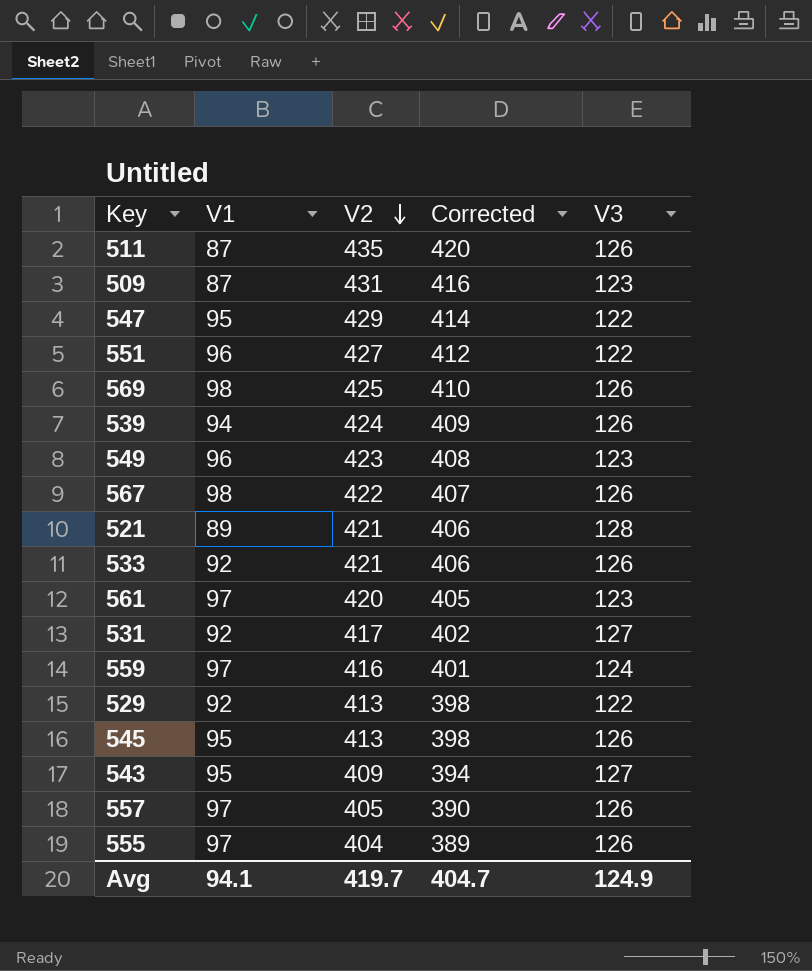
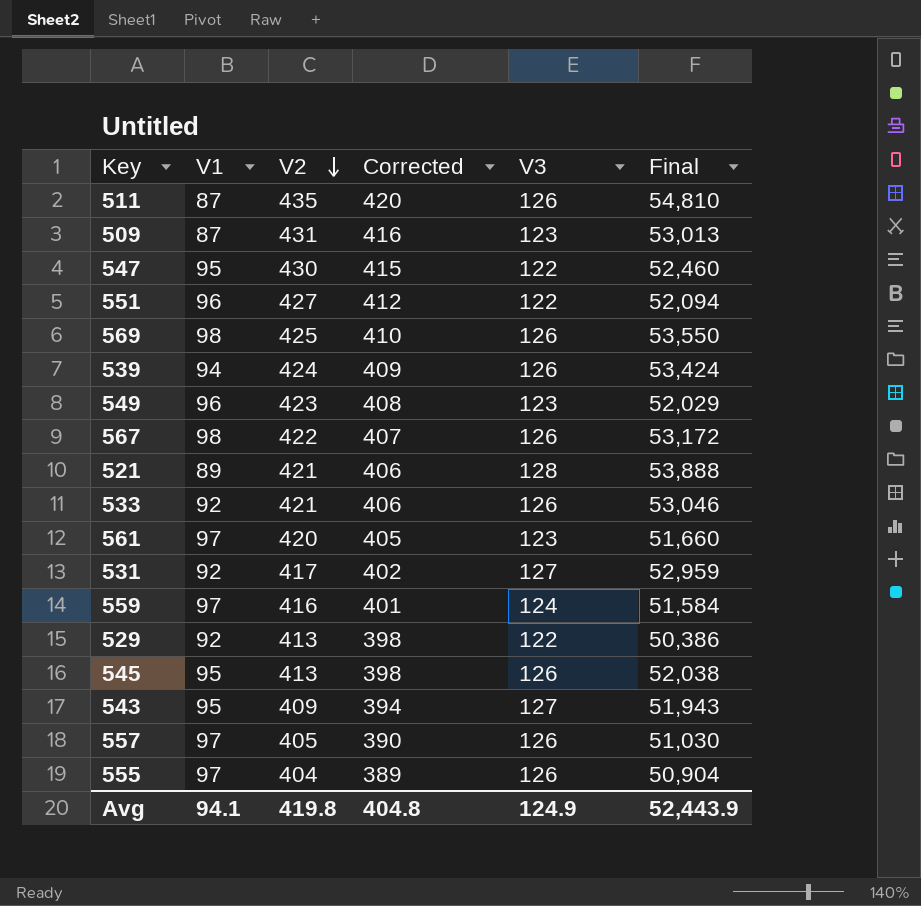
column Final | formula: none -> [V2] * [V3]
547 | V2: 429 -> 430
547 | Corrected: 414 -> 415
Avg | V2: 419.7 -> 419.8
Avg | Corrected: 404.7 -> 404.8

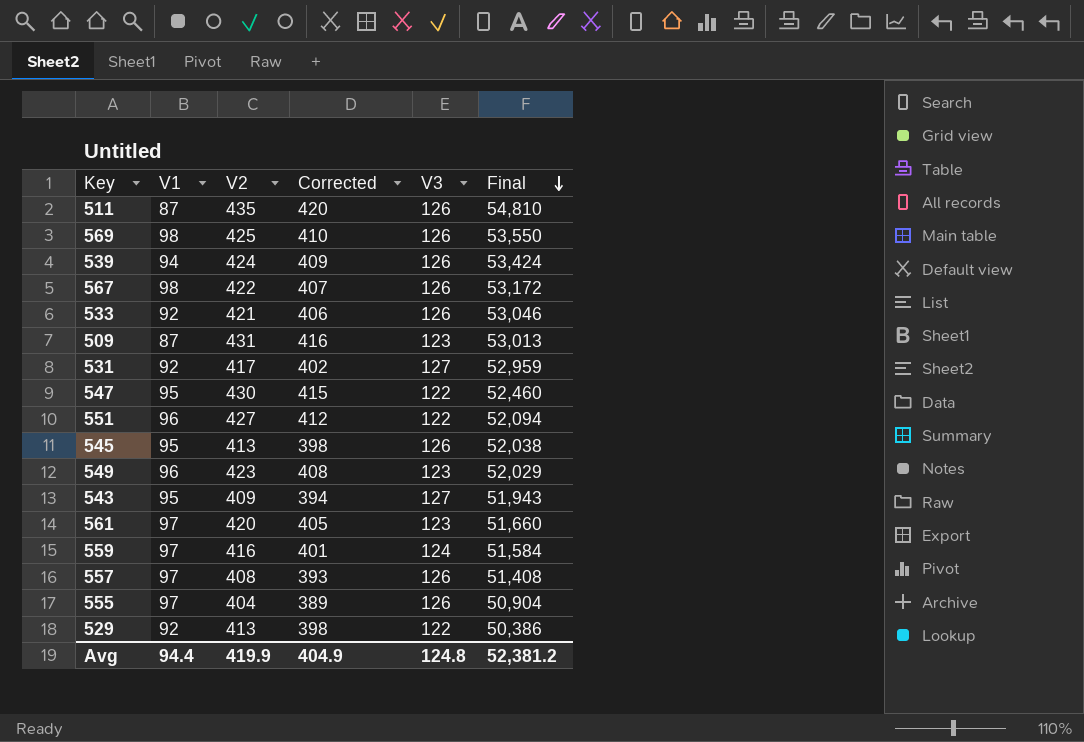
row order: V2 descending -> Final descending
row 521: 89 | 421 | 406 | 128 | 53,888 -> none
557 | V2: 405 -> 408
557 | Corrected: 390 -> 393
557 | Final: 51,030 -> 51,408
Avg | V1: 94.1 -> 94.4
Avg | V2: 419.8 -> 419.9
Avg | Corrected: 404.8 -> 404.9
Avg | V3: 124.9 -> 124.8
Avg | Final: 52,443.9 -> 52,381.2

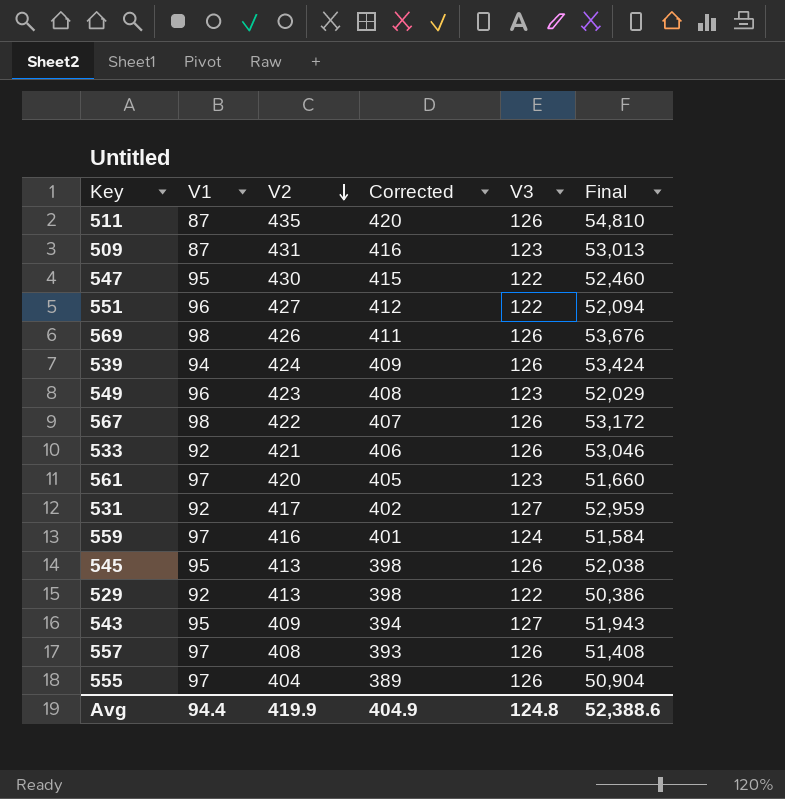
row order: Final descending -> V2 descending
569 | V2: 425 -> 426
569 | Corrected: 410 -> 411
569 | Final: 53,550 -> 53,676
Avg | Final: 52,381.2 -> 52,388.6

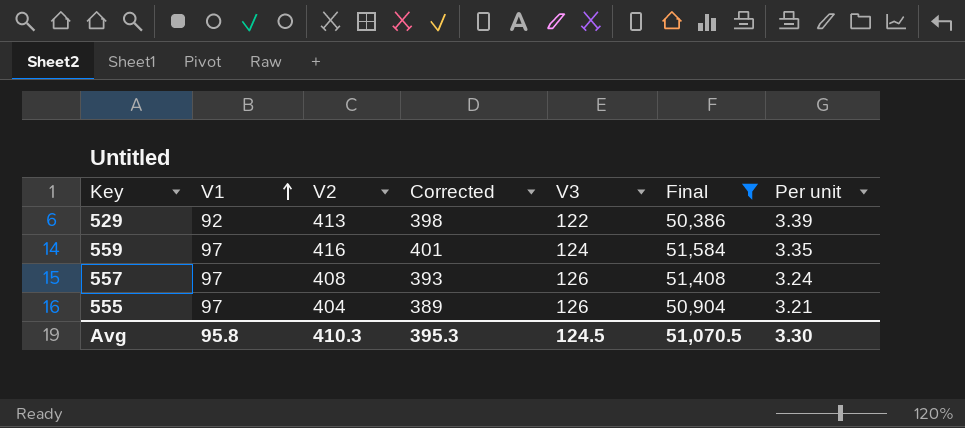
filter: none -> Final <= 51,584
row order: V2 descending -> V1 ascending
column Per unit | formula: none -> [V2] / [V3]
Avg | V1: 94.4 -> 95.8
Avg | V2: 419.9 -> 410.3
Avg | Corrected: 404.9 -> 395.3
Avg | V3: 124.8 -> 124.5
Avg | Final: 52,388.6 -> 51,070.5

